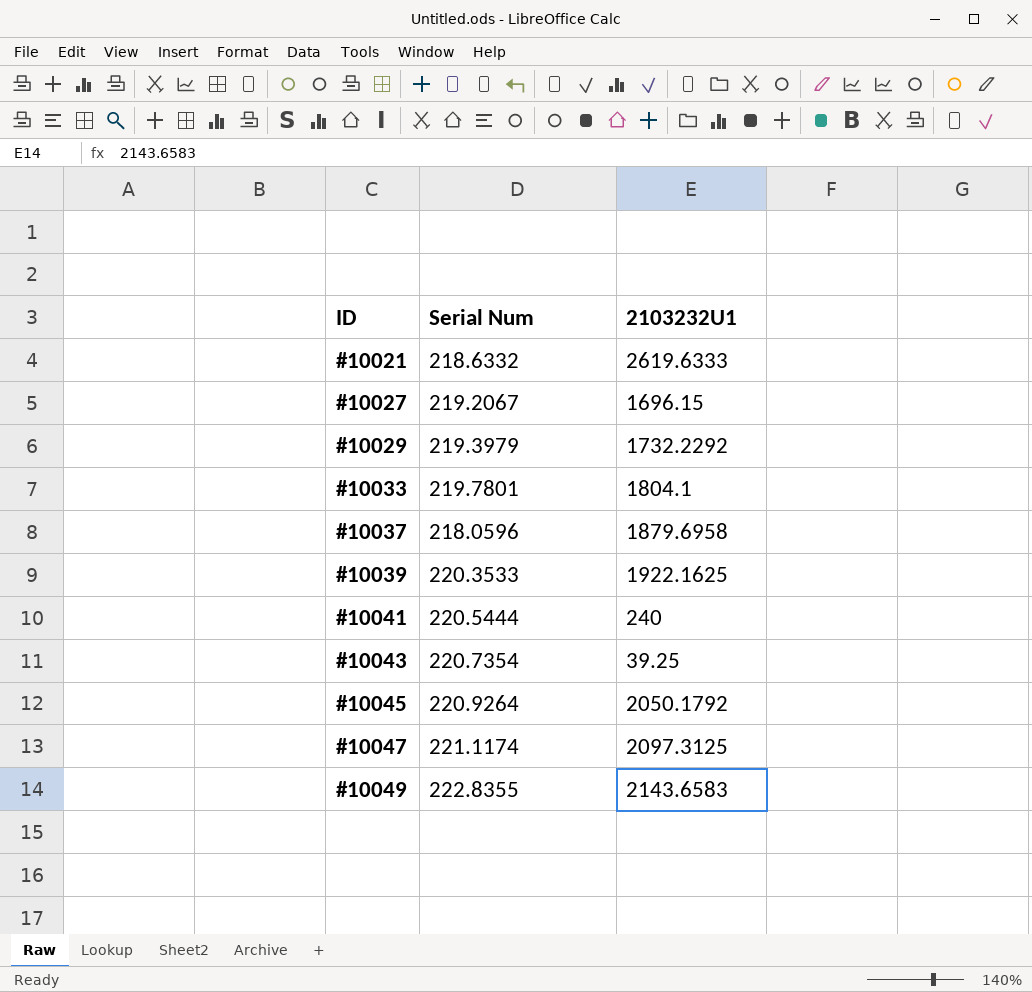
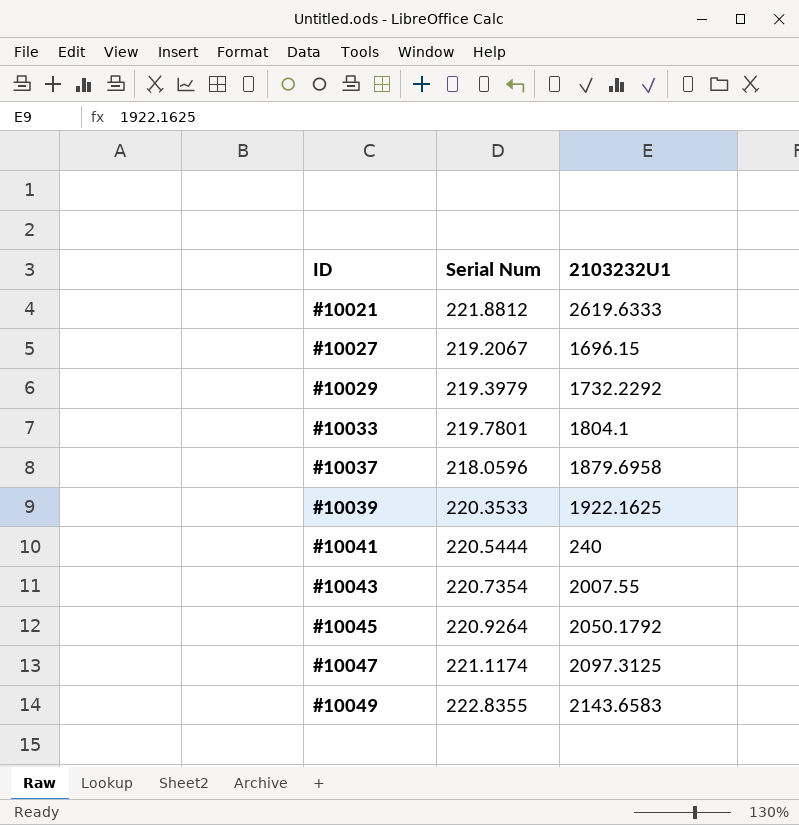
#10021 | Serial Num: 218.6332 -> 221.8812
#10043 | 2103232U1: 39.25 -> 2007.55

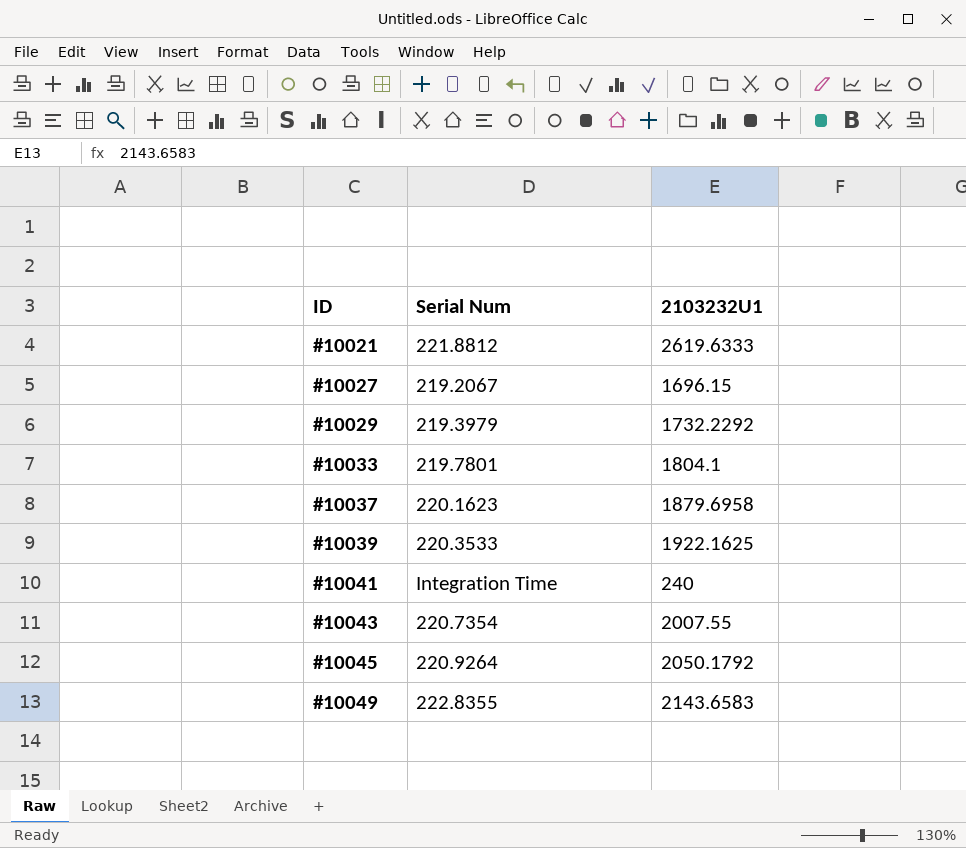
row #10047: 221.1174 | 2097.3125 -> none
#10037 | Serial Num: 218.0596 -> 220.1623
#10041 | Serial Num: 220.5444 -> Integration Time

